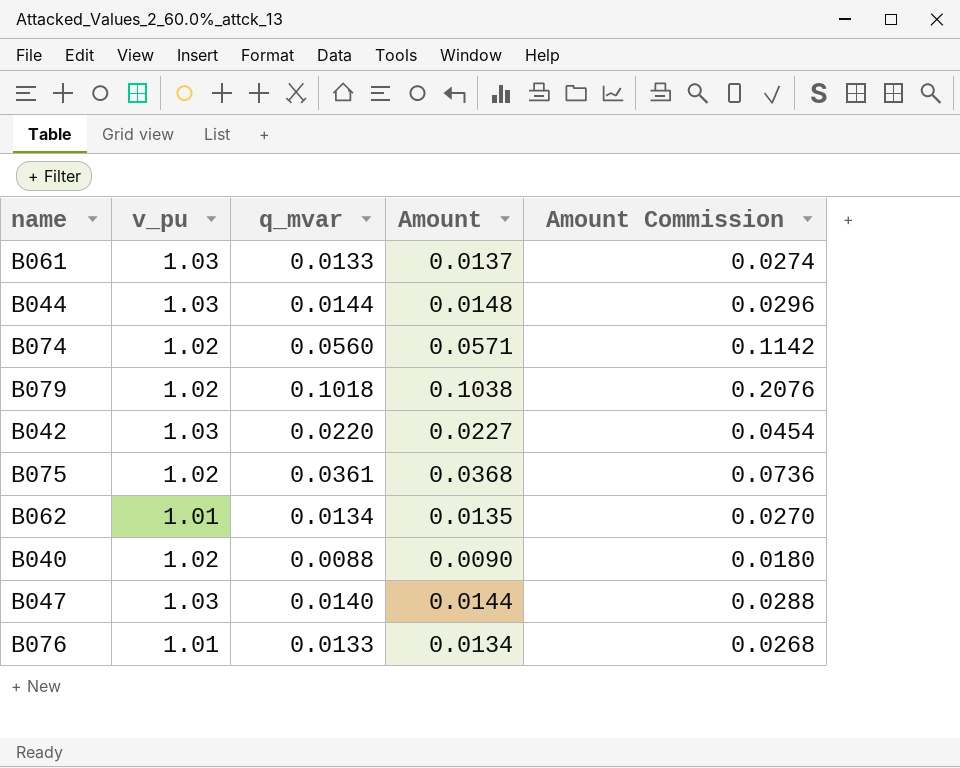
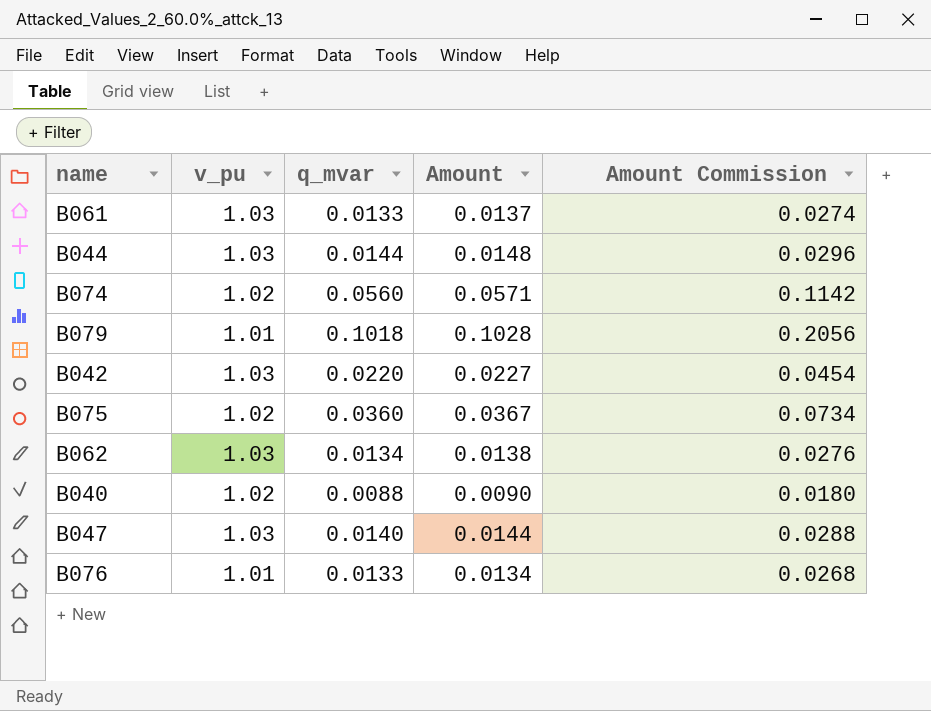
B079 | v_pu: 1.02 -> 1.01
B079 | Amount: 0.1038 -> 0.1028
B079 | Amount Commission: 0.2076 -> 0.2056
B075 | q_mvar: 0.0361 -> 0.0360
B075 | Amount: 0.0368 -> 0.0367
B075 | Amount Commission: 0.0736 -> 0.0734
B062 | v_pu: 1.01 -> 1.03
B062 | Amount: 0.0135 -> 0.0138
B062 | Amount Commission: 0.0270 -> 0.0276

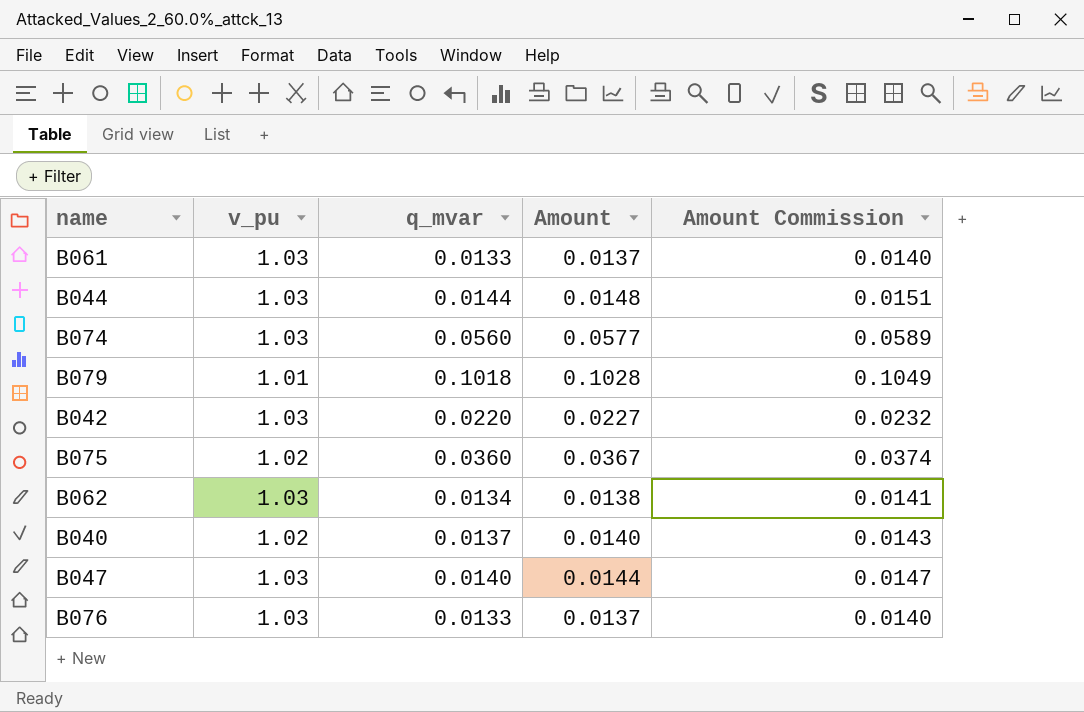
column Amount Commission | formula: [Amount] * 2 -> [Amount] * 1.02
B074 | v_pu: 1.02 -> 1.03
B074 | Amount: 0.0571 -> 0.0577
B040 | q_mvar: 0.0088 -> 0.0137
B040 | Amount: 0.0090 -> 0.0140
B076 | v_pu: 1.01 -> 1.03
B076 | Amount: 0.0134 -> 0.0137

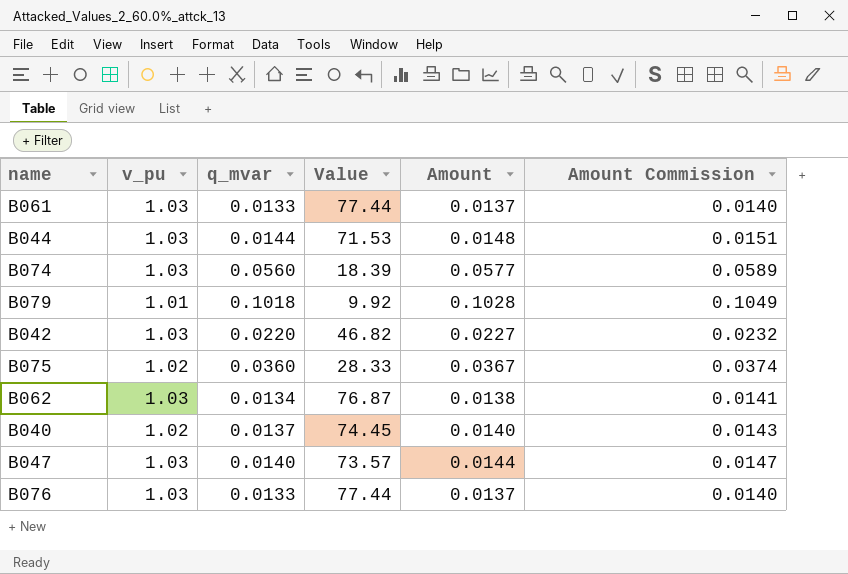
column Value | formula: none -> [v_pu] / [q_mvar]

